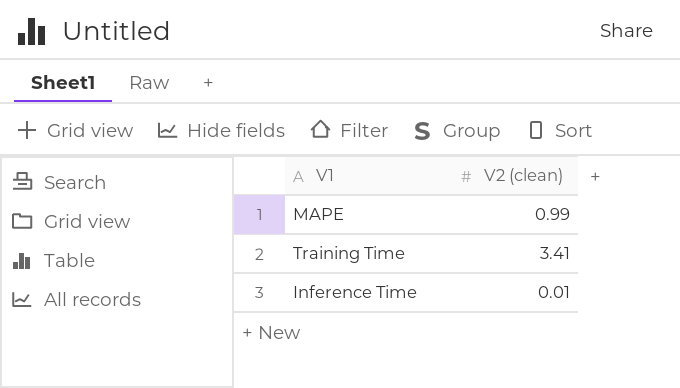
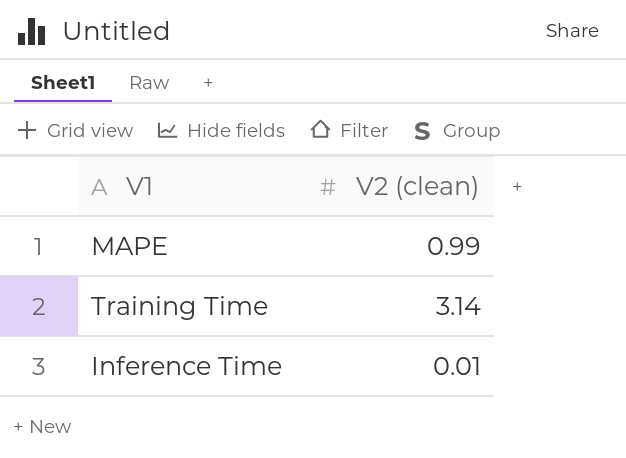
Training Time | V2 (clean): 3.41 -> 3.14

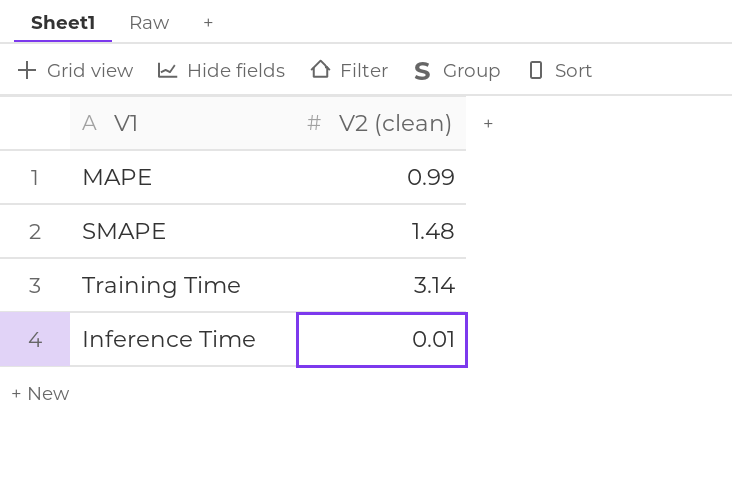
row SMAPE: none -> 1.48

